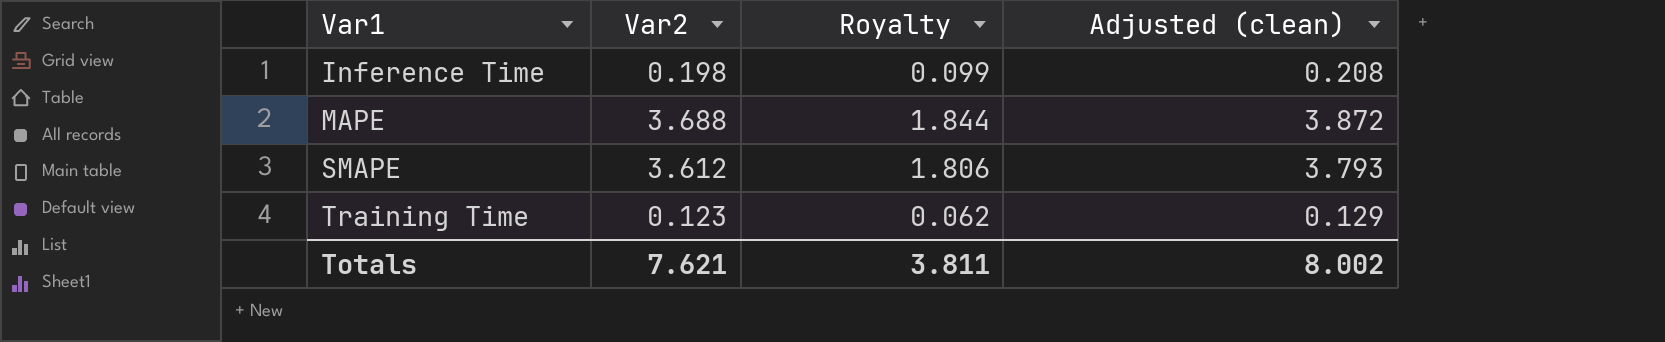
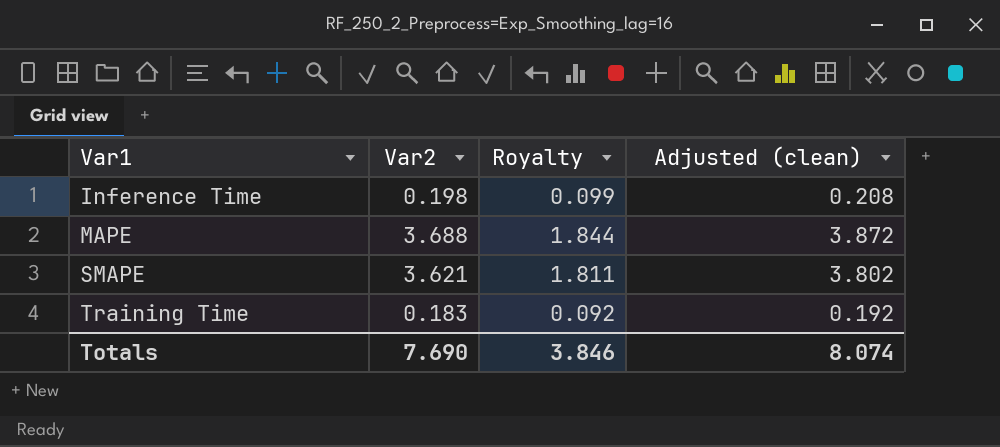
SMAPE | Var2: 3.612 -> 3.621
SMAPE | Royalty: 1.806 -> 1.811
SMAPE | Adjusted (clean): 3.793 -> 3.802
Training Time | Var2: 0.123 -> 0.183
Training Time | Royalty: 0.062 -> 0.092
Training Time | Adjusted (clean): 0.129 -> 0.192
Totals | Var2: 7.621 -> 7.690
Totals | Royalty: 3.811 -> 3.846
Totals | Adjusted (clean): 8.002 -> 8.074

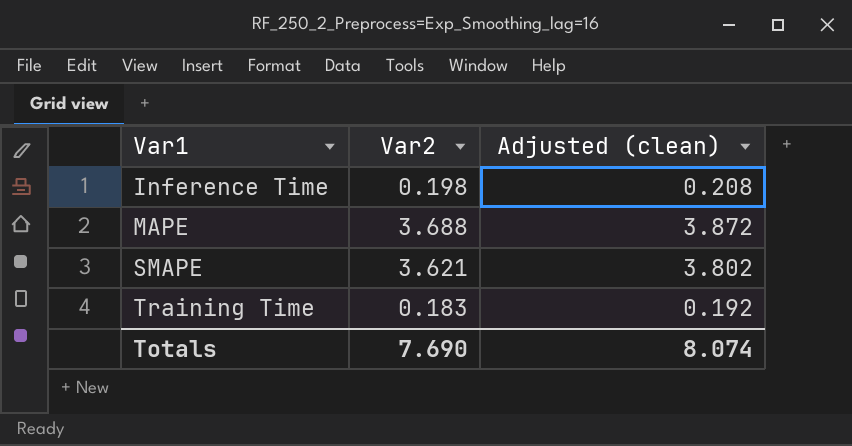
column Royalty | formula: [Var2] * 0.5 -> none

